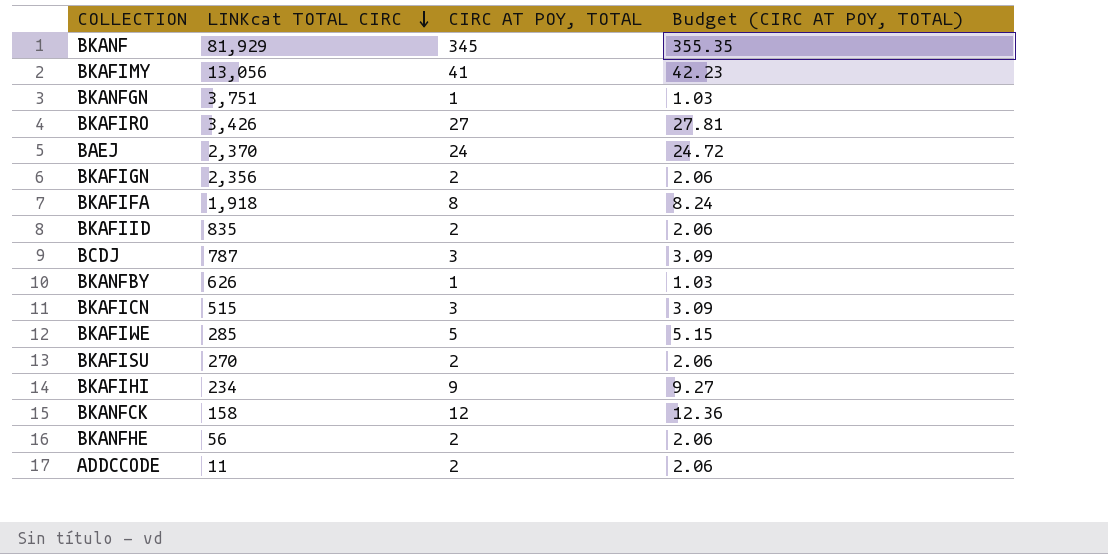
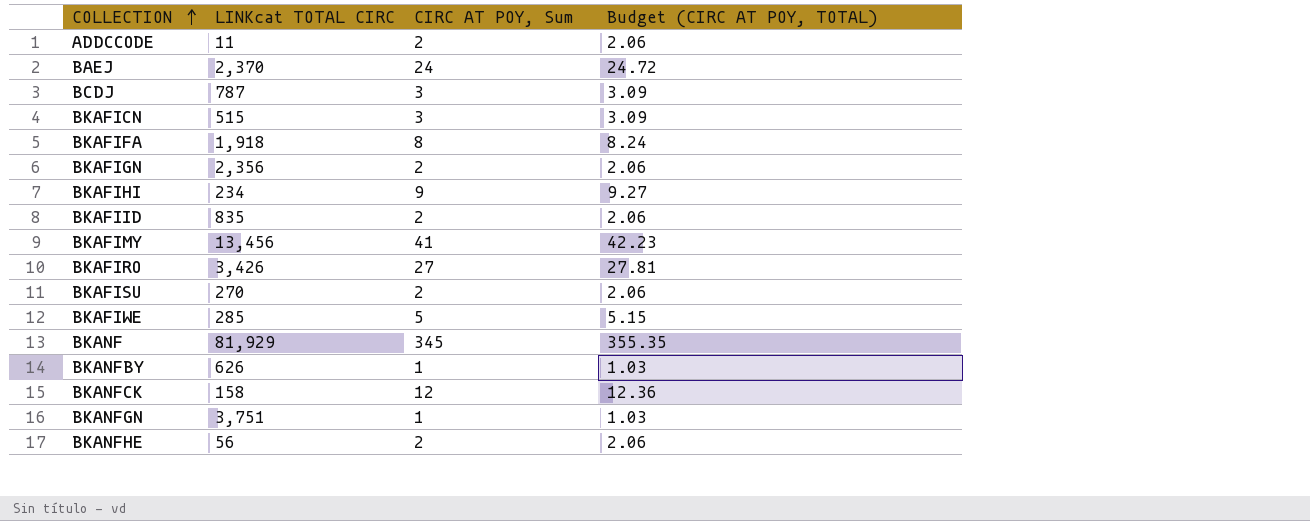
row order: LINKcat TOTAL CIRC descending -> COLLECTION ascending
column name: CIRC AT POY, TOTAL -> CIRC AT POY, Sum
BKAFIMY | LINKcat TOTAL CIRC: 13,056 -> 13,456

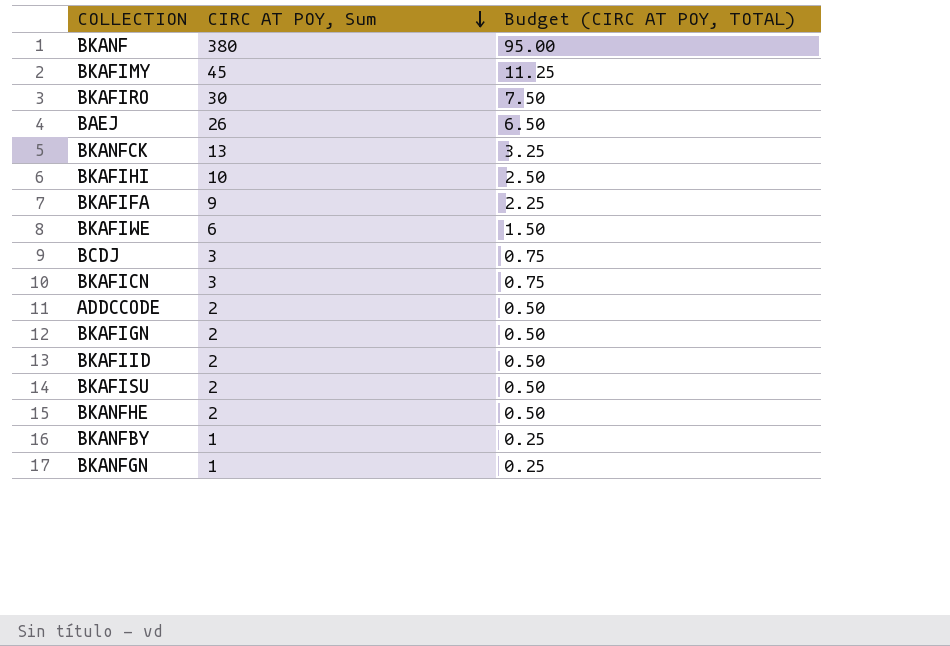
row order: COLLECTION ascending -> CIRC AT POY, Sum descending
column LINKcat TOTAL CIRC | position: 2 -> none
column Budget (CIRC AT POY, TOTAL) | formula: [CIRC AT POY, Sum] * 1.03 -> [CIRC AT POY, Sum] * 0.25
BKANF | CIRC AT POY, Sum: 345 -> 380
BKAFIMY | CIRC AT POY, Sum: 41 -> 45
BKAFIRO | CIRC AT POY, Sum: 27 -> 30
BAEJ | CIRC AT POY, Sum: 24 -> 26
BKANFCK | CIRC AT POY, Sum: 12 -> 13
BKAFIHI | CIRC AT POY, Sum: 9 -> 10
BKAFIFA | CIRC AT POY, Sum: 8 -> 9
BKAFIWE | CIRC AT POY, Sum: 5 -> 6

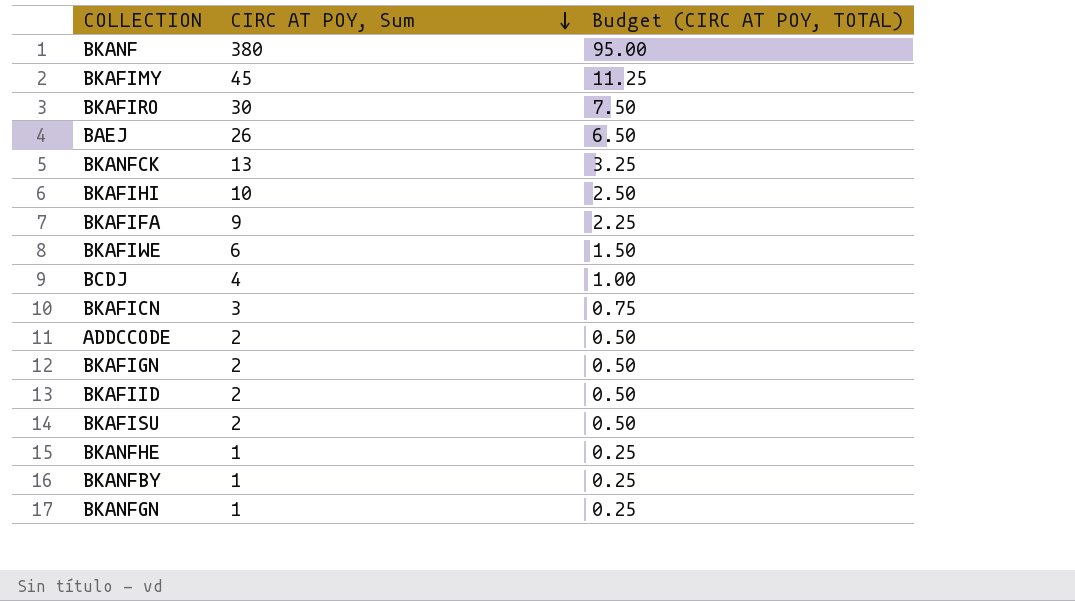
BCDJ | CIRC AT POY, Sum: 3 -> 4
BCDJ | Budget (CIRC AT POY, TOTAL): 0.75 -> 1.00
BKANFHE | CIRC AT POY, Sum: 2 -> 1
BKANFHE | Budget (CIRC AT POY, TOTAL): 0.50 -> 0.25

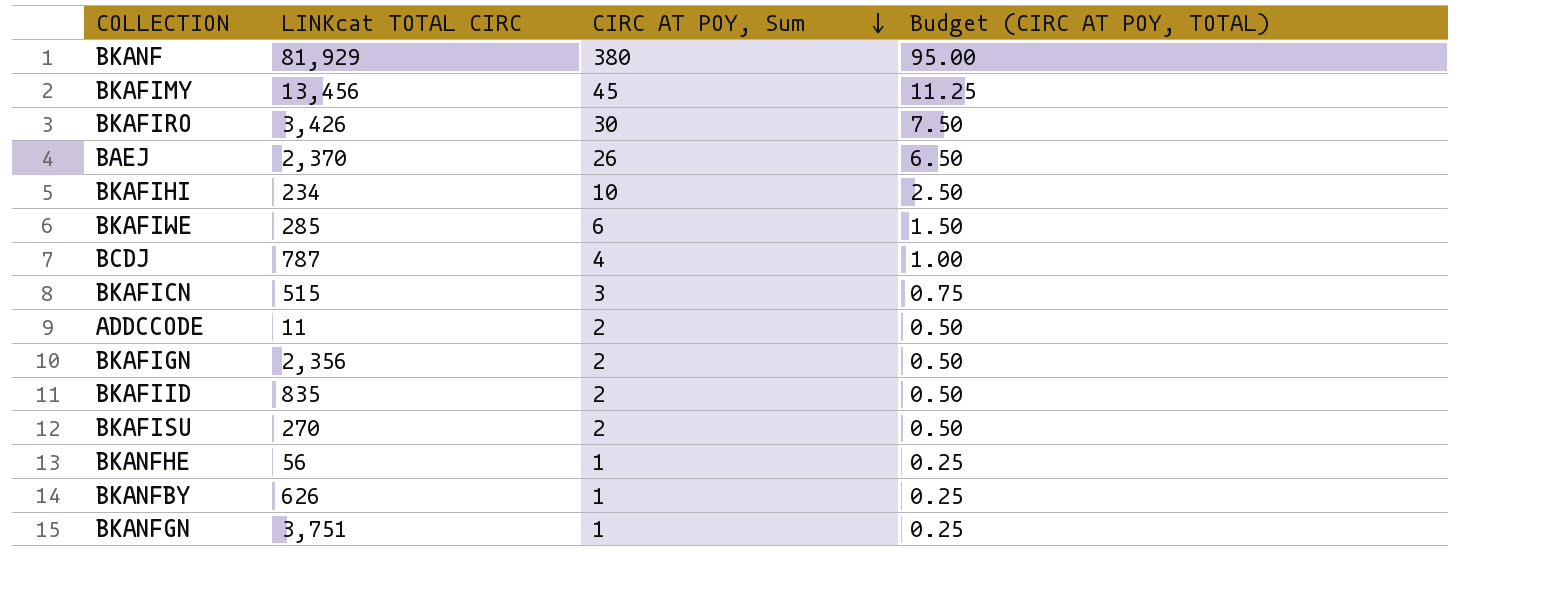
column LINKcat TOTAL CIRC | position: none -> 2
row BKANFCK: 13 | 3.25 -> none
row BKAFIFA: 9 | 2.25 -> none

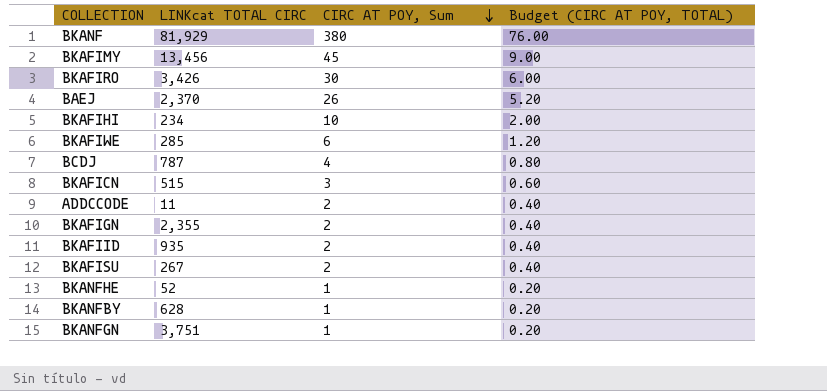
column Budget (CIRC AT POY, TOTAL) | formula: [CIRC AT POY, Sum] * 0.25 -> [CIRC AT POY, Sum] * 0.2
BKAFIGN | LINKcat TOTAL CIRC: 2,356 -> 2,355
BKAFIID | LINKcat TOTAL CIRC: 835 -> 935
BKAFISU | LINKcat TOTAL CIRC: 270 -> 267
BKANFHE | LINKcat TOTAL CIRC: 56 -> 52
BKANFBY | LINKcat TOTAL CIRC: 626 -> 628

